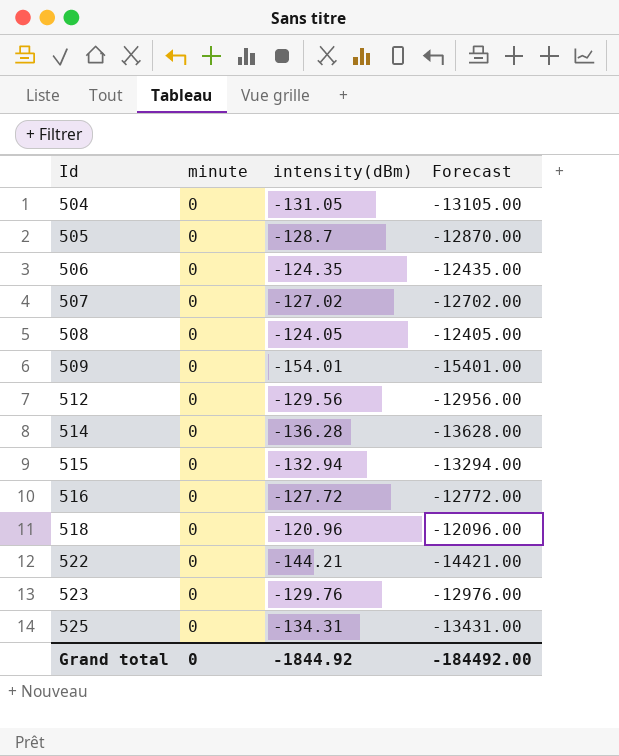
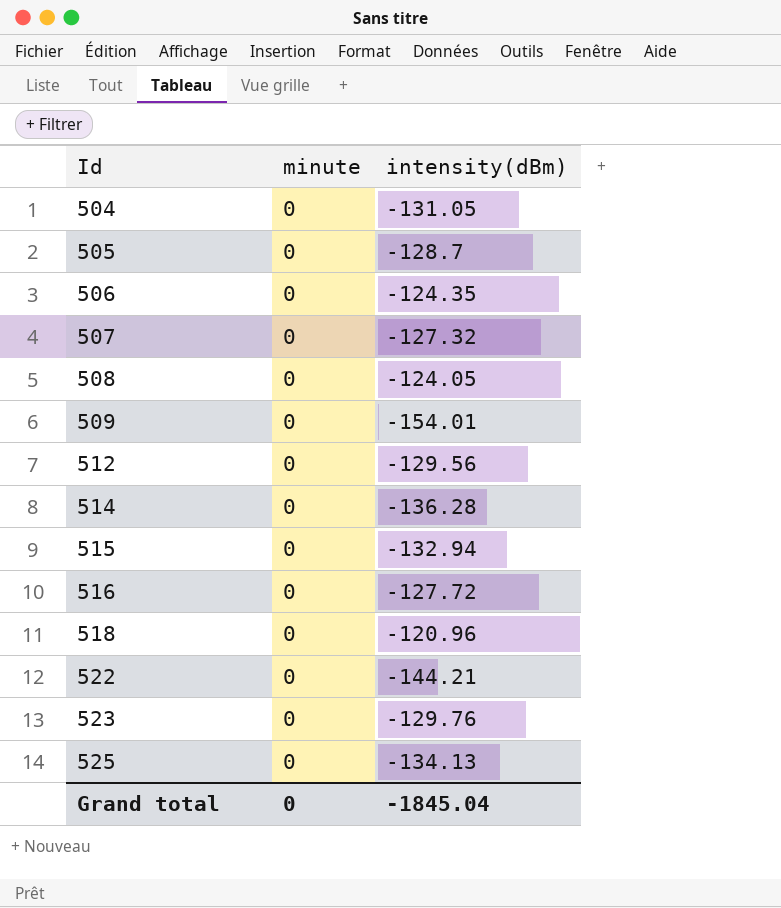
column Forecast | formula: [intensity(dBm)] * 100 -> none
507 | intensity(dBm): -127.02 -> -127.32
525 | intensity(dBm): -134.31 -> -134.13
Grand total | intensity(dBm): -1844.92 -> -1845.04

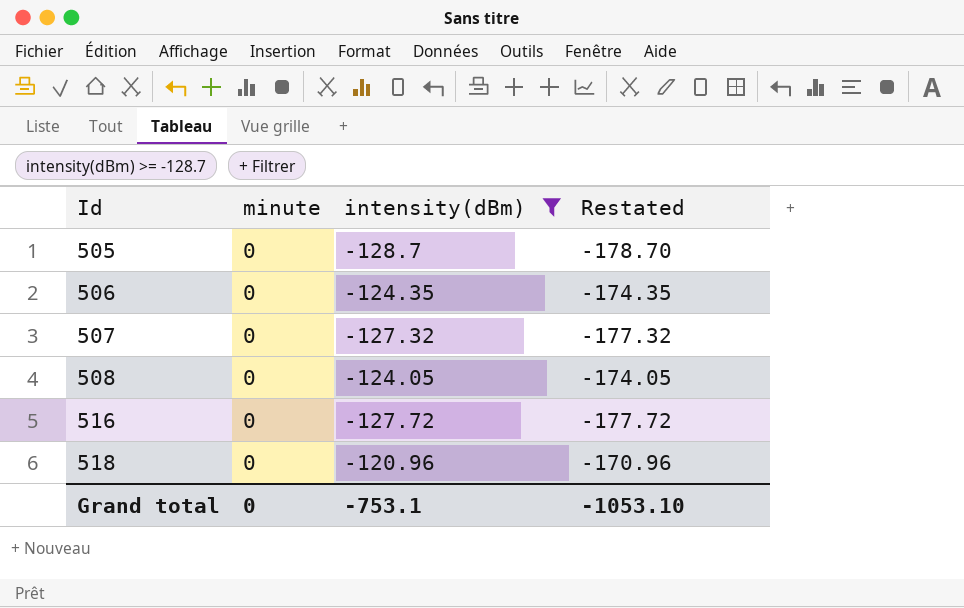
filter: none -> intensity(dBm) >= -128.7
column Restated | formula: none -> [intensity(dBm)] - 50
Grand total | intensity(dBm): -1845.04 -> -753.1

